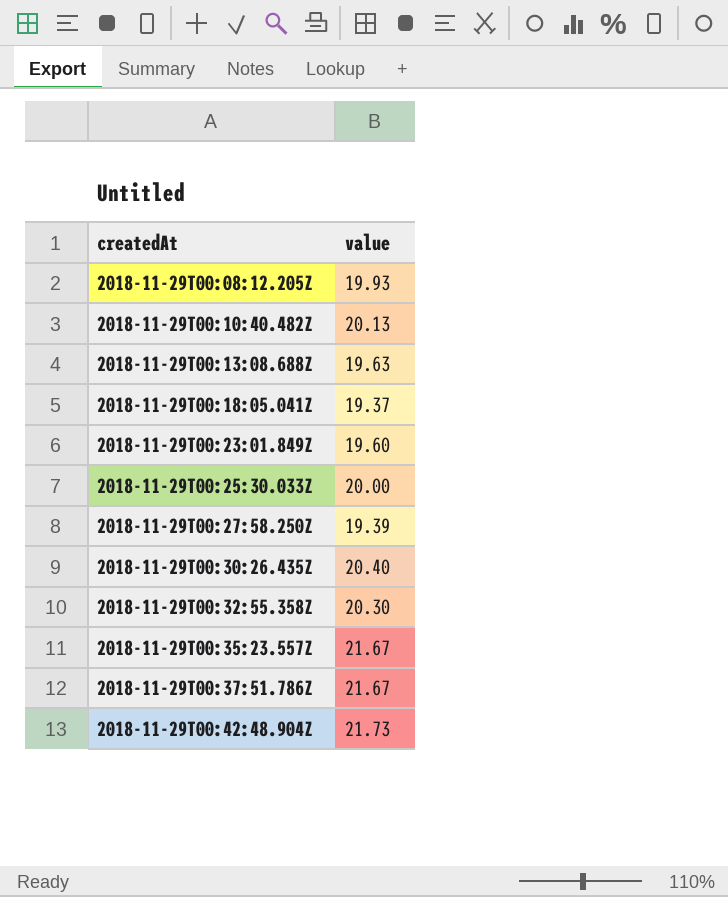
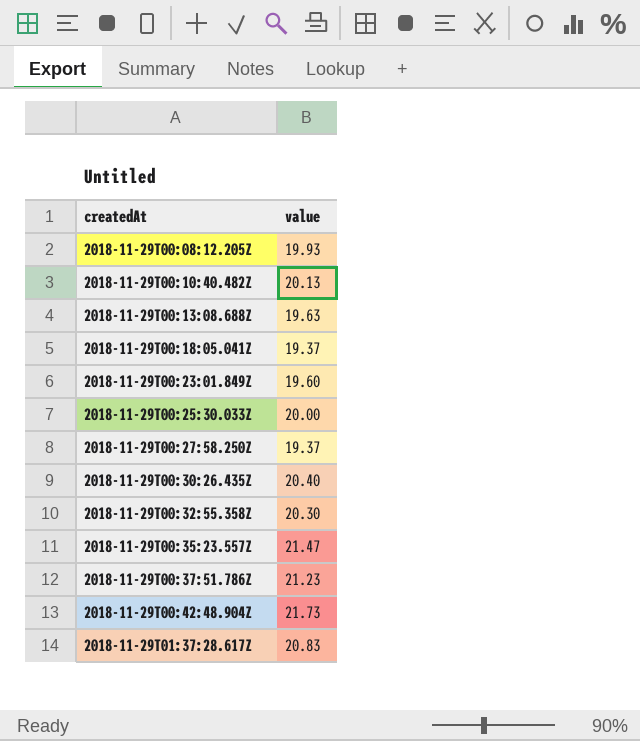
2018-11-29T00:27:58.250Z | value: 19.39 -> 19.37
2018-11-29T00:35:23.557Z | value: 21.67 -> 21.47
2018-11-29T00:37:51.786Z | value: 21.67 -> 21.23
row 2018-11-29T01:37:28.617Z: none -> 20.83

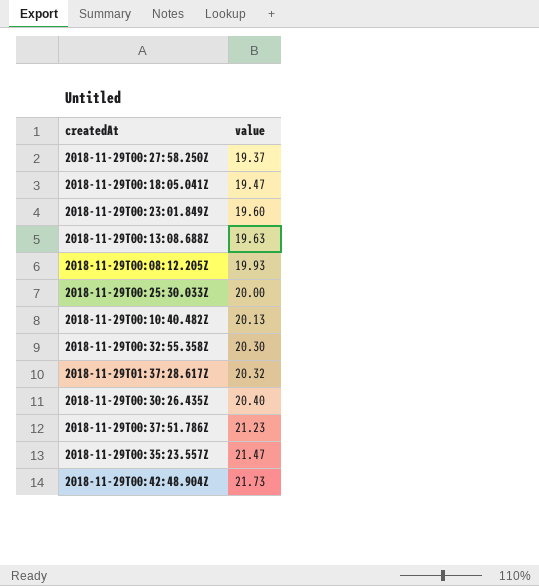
row order: createdAt ascending -> value ascending
2018-11-29T00:18:05.041Z | value: 19.37 -> 19.47
2018-11-29T01:37:28.617Z | value: 20.83 -> 20.32

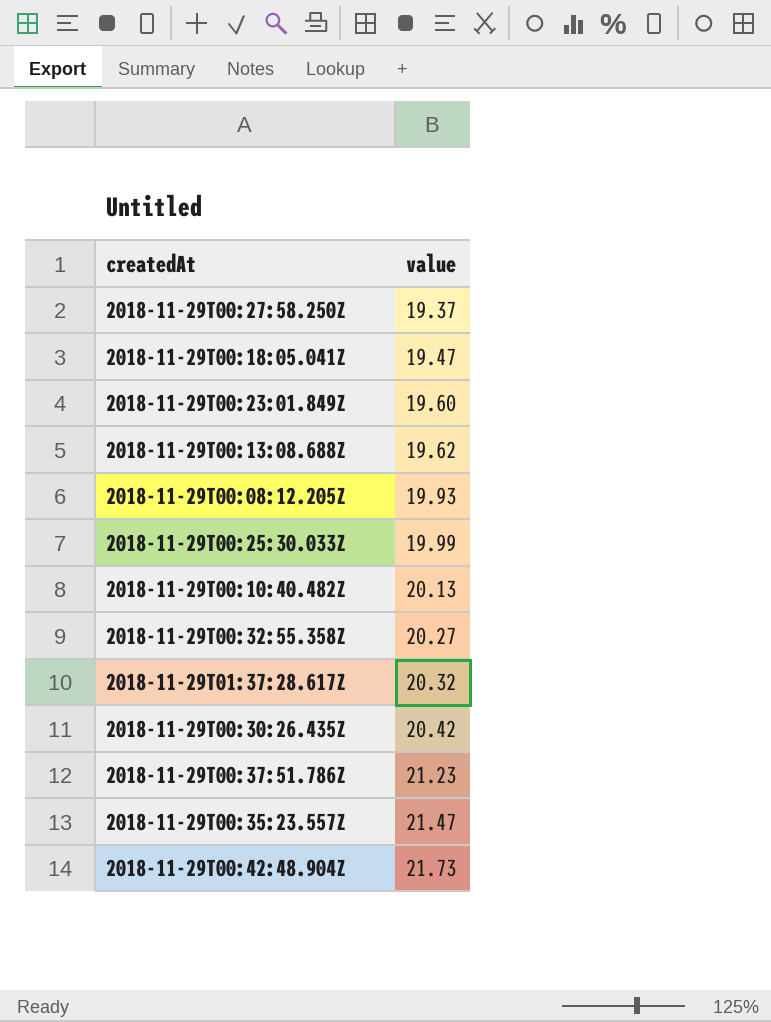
2018-11-29T00:13:08.688Z | value: 19.63 -> 19.62
2018-11-29T00:25:30.033Z | value: 20.00 -> 19.99
2018-11-29T00:32:55.358Z | value: 20.30 -> 20.27
2018-11-29T00:30:26.435Z | value: 20.40 -> 20.42

